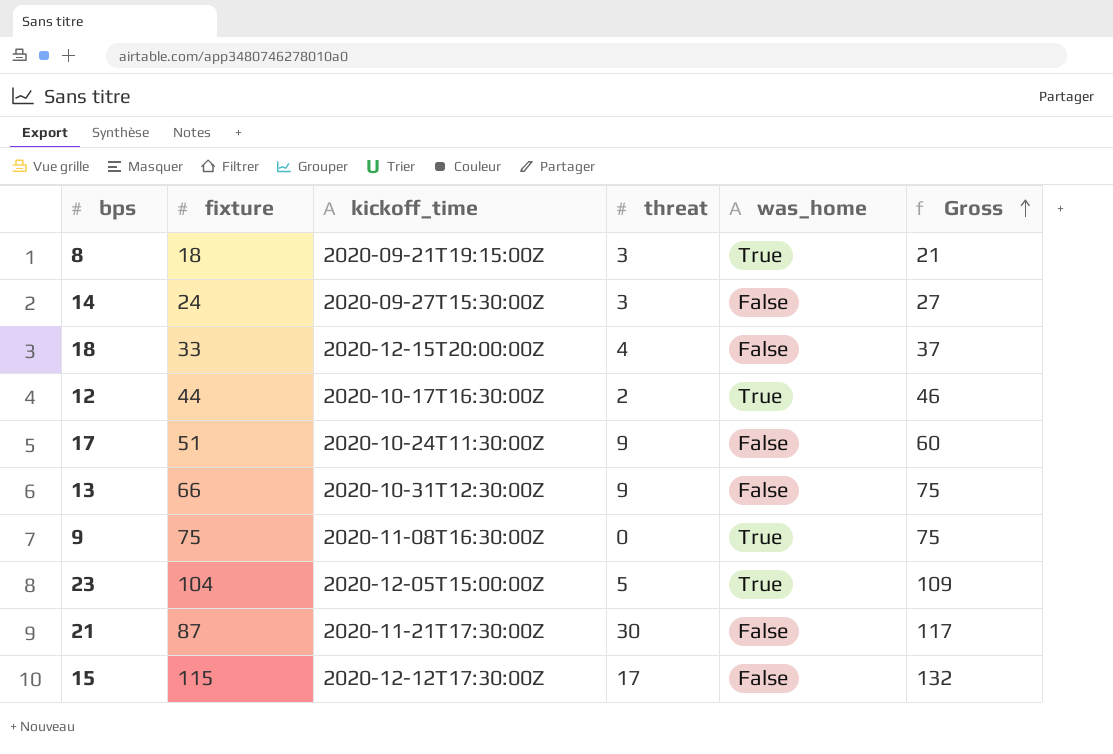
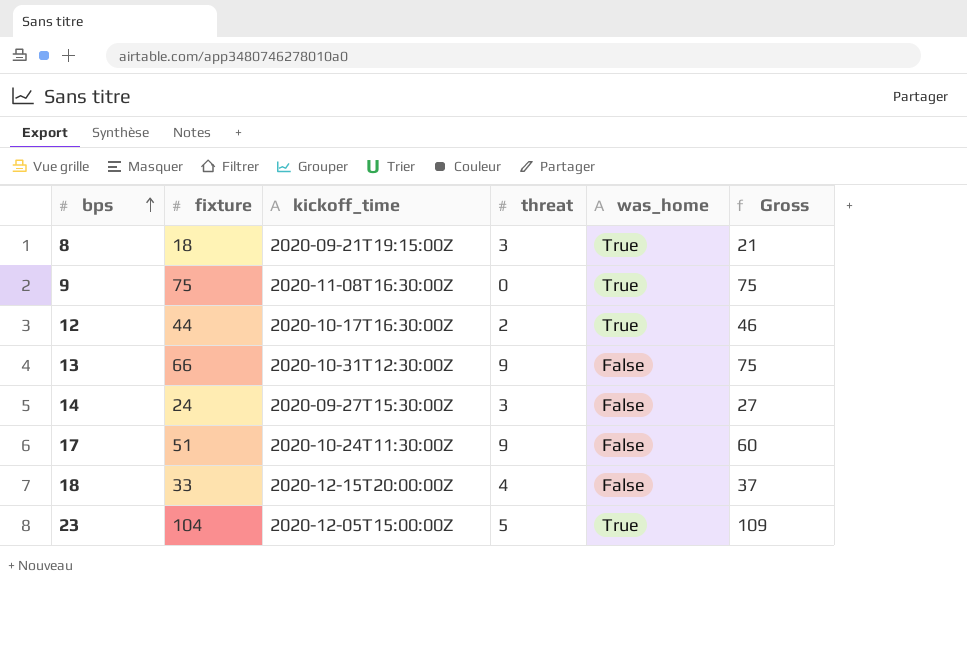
row order: Gross ascending -> bps ascending
row 21: 87 | 2020-11-21T17:30:00Z | 30 | False | 117 -> none
row 15: 115 | 2020-12-12T17:30:00Z | 17 | False | 132 -> none

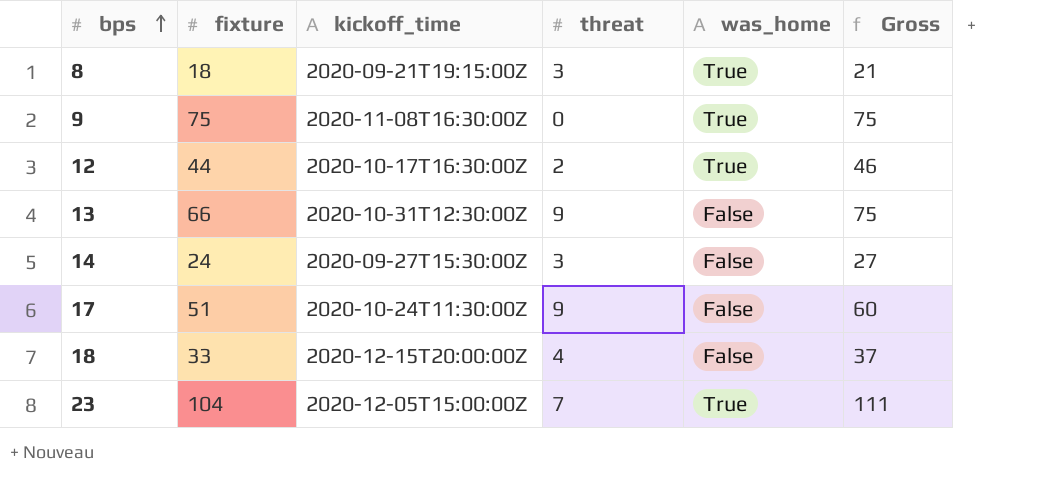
23 | threat: 5 -> 7
23 | Gross: 109 -> 111

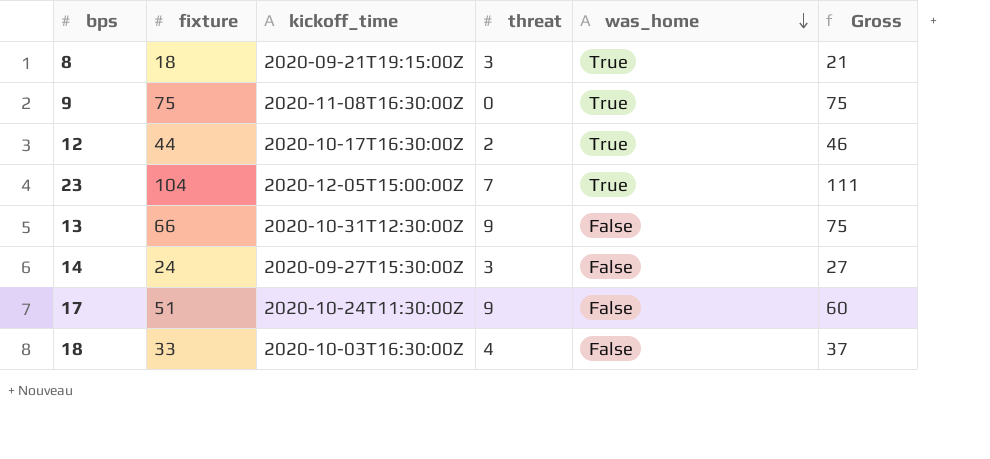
row order: bps ascending -> was_home descending
18 | kickoff_time: 2020-12-15T20:00:00Z -> 2020-10-03T16:30:00Z

